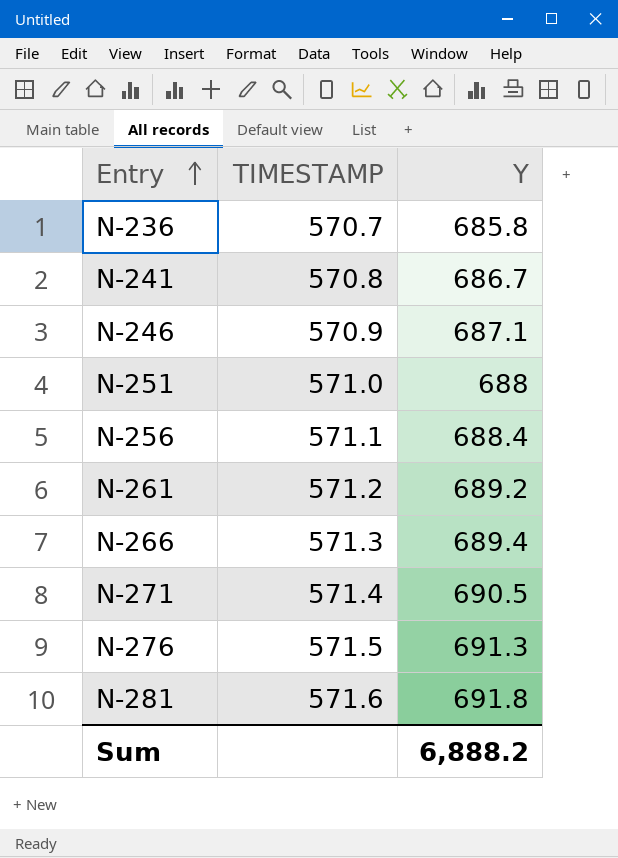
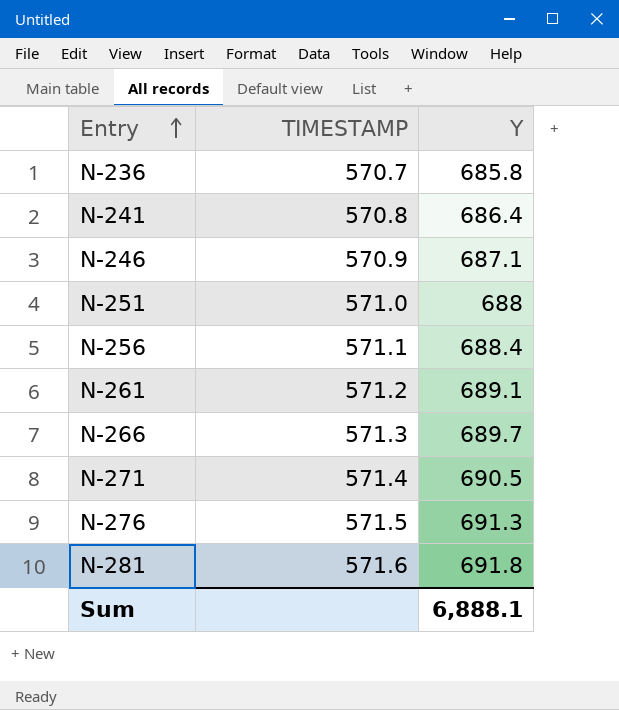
N-241 | Y: 686.7 -> 686.4
N-261 | Y: 689.2 -> 689.1
N-266 | Y: 689.4 -> 689.7
Sum | Y: 6,888.2 -> 6,888.1

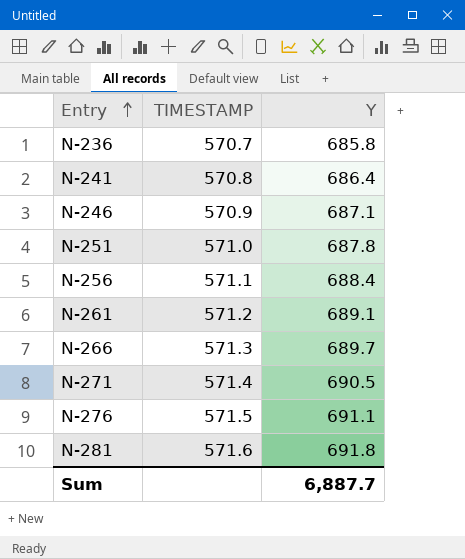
N-251 | Y: 688 -> 687.8
N-276 | Y: 691.3 -> 691.1
Sum | Y: 6,888.1 -> 6,887.7

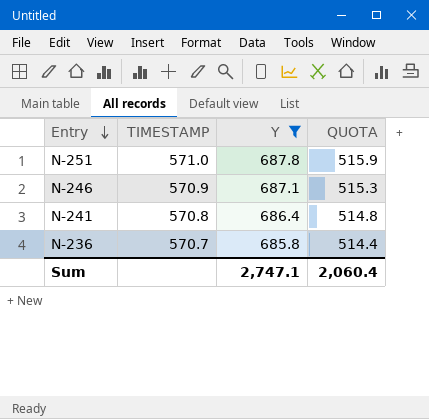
filter: none -> Y <= 687.8
row order: Entry ascending -> Entry descending
column QUOTA | formula: none -> [Y] * 0.75
Sum | Y: 6,887.7 -> 2,747.1

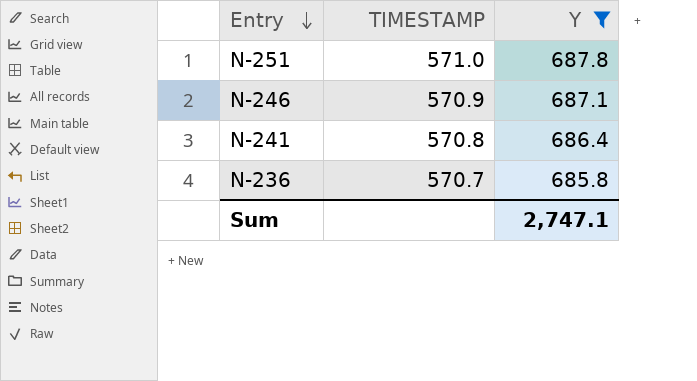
column QUOTA | formula: [Y] * 0.75 -> none

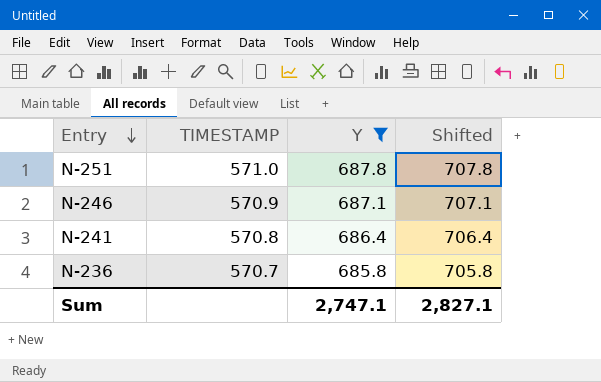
column Shifted | formula: none -> [Y] + 20

